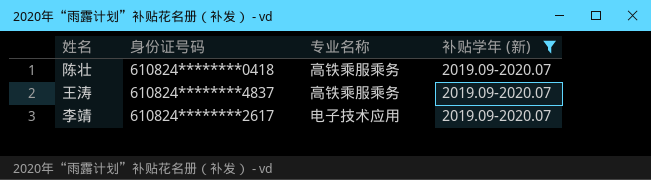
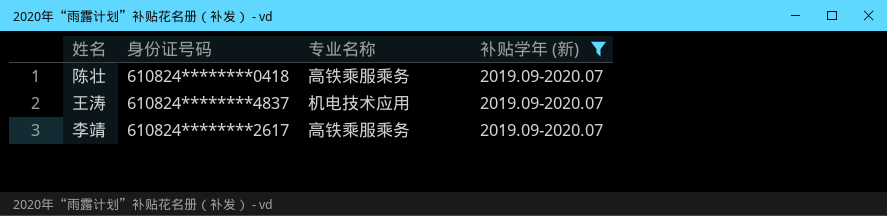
王涛 | 专业名称: 高铁乘服乘务 -> 机电技术应用
李靖 | 专业名称: 电子技术应用 -> 高铁乘服乘务

